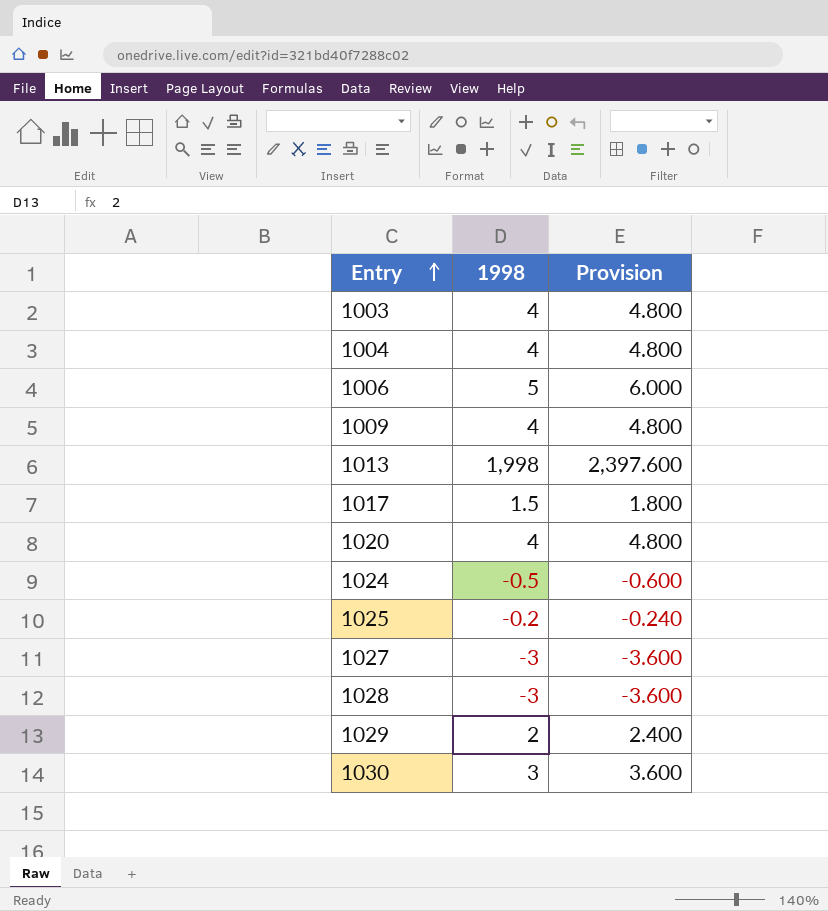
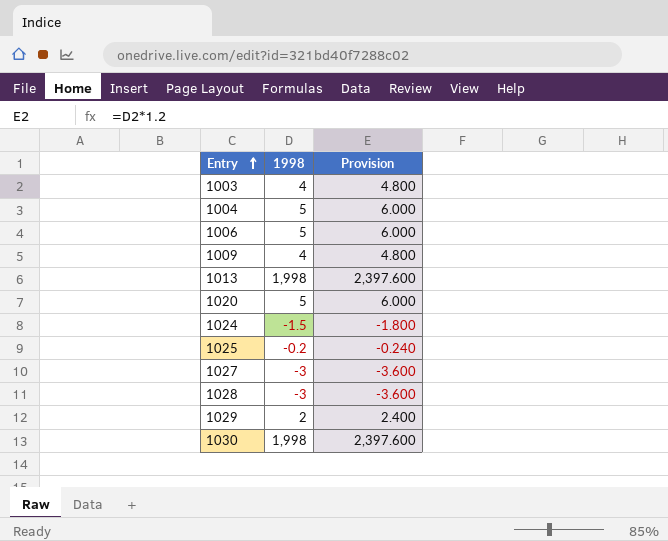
row 1017: 1.5 | 1.800 -> none
1004 | 1998: 4 -> 5
1004 | Provision: 4.800 -> 6.000
1020 | 1998: 4 -> 5
1020 | Provision: 4.800 -> 6.000
1024 | 1998: -0.5 -> -1.5
1024 | Provision: -0.600 -> -1.800
1030 | 1998: 3 -> 1,998
1030 | Provision: 3.600 -> 2,397.600

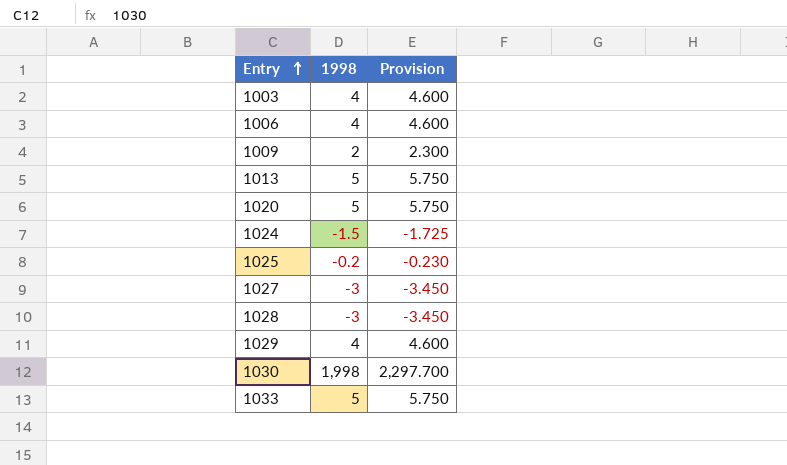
column Provision | formula: [1998] * 1.2 -> [1998] * 1.15
row 1004: 5 | 6.000 -> none
1006 | 1998: 5 -> 4
1009 | 1998: 4 -> 2
1013 | 1998: 1,998 -> 5
1029 | 1998: 2 -> 4
row 1033: none -> 5 | 5.750

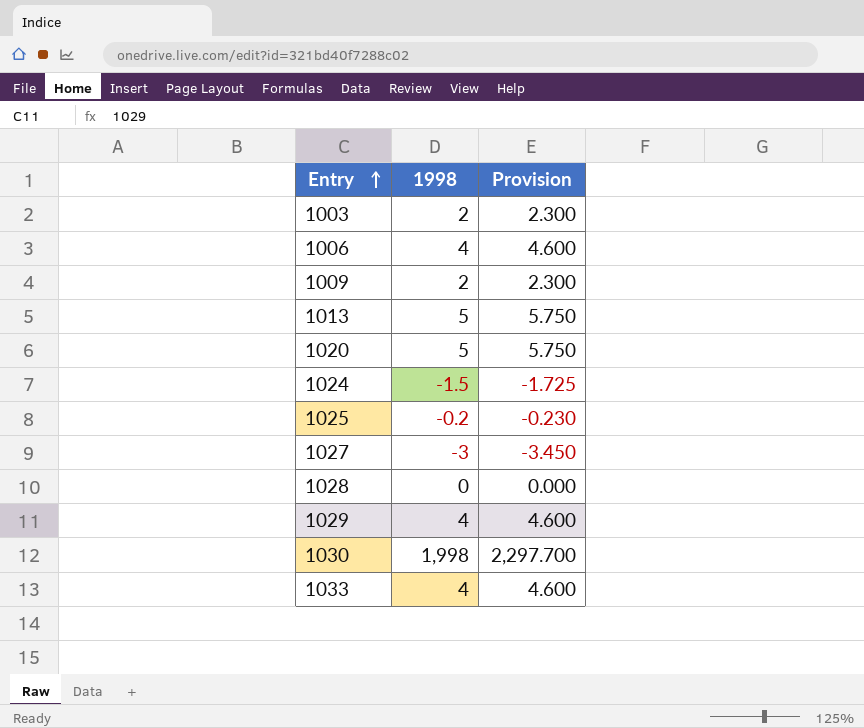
1003 | 1998: 4 -> 2
1003 | Provision: 4.600 -> 2.300
1028 | 1998: -3 -> 0
1028 | Provision: -3.450 -> 0.000
1033 | 1998: 5 -> 4
1033 | Provision: 5.750 -> 4.600

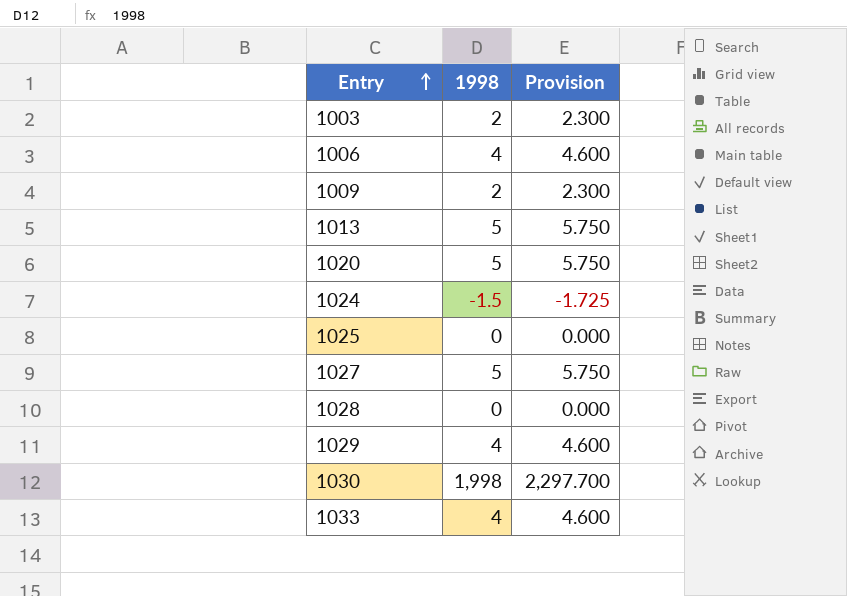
1025 | 1998: -0.2 -> 0
1025 | Provision: -0.230 -> 0.000
1027 | 1998: -3 -> 5
1027 | Provision: -3.450 -> 5.750

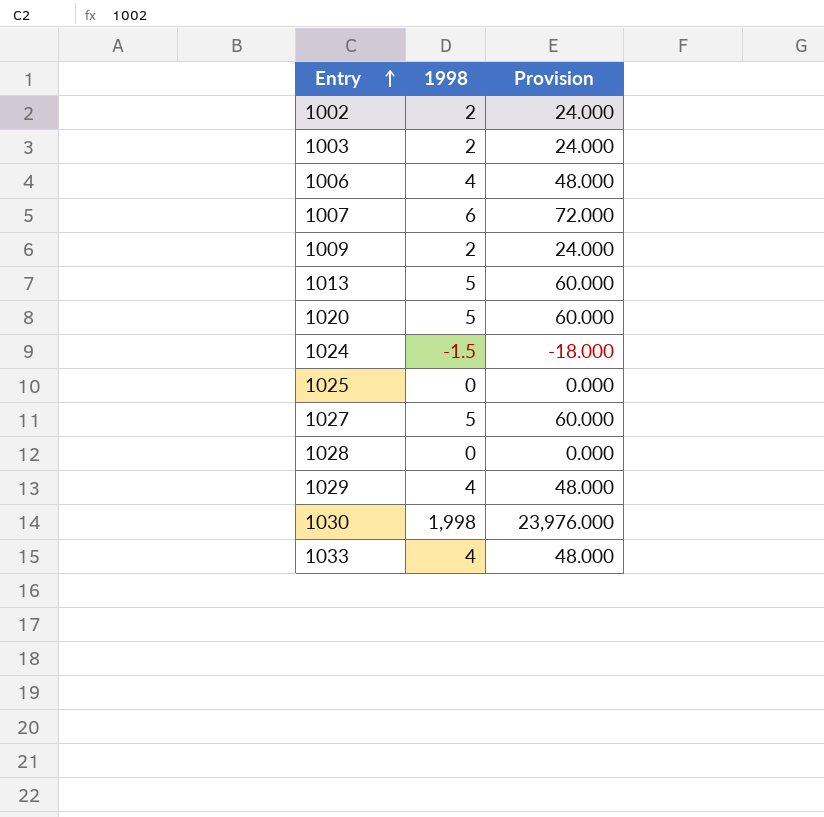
column Provision | formula: [1998] * 1.15 -> [1998] * 12
row 1002: none -> 2 | 24.000
row 1007: none -> 6 | 72.000

